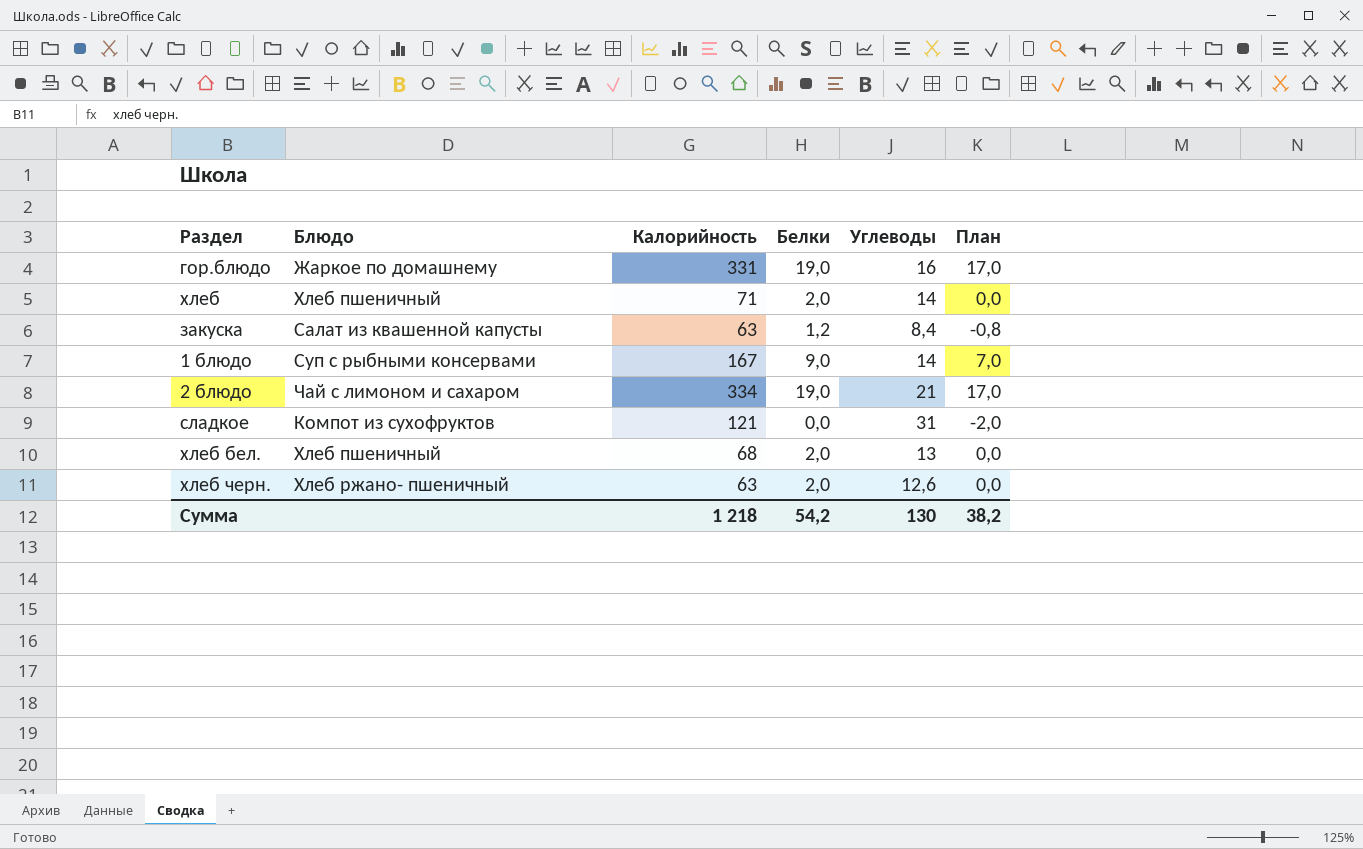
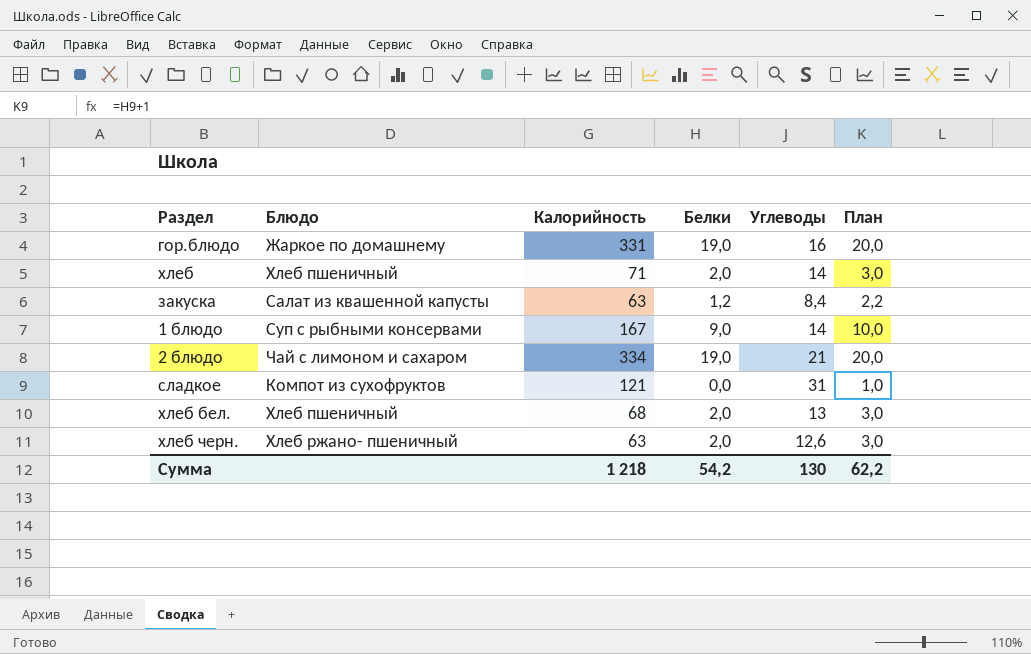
column План | formula: [Белки] - 2 -> [Белки] + 1
Сумма | План: 38,2 -> 62,2

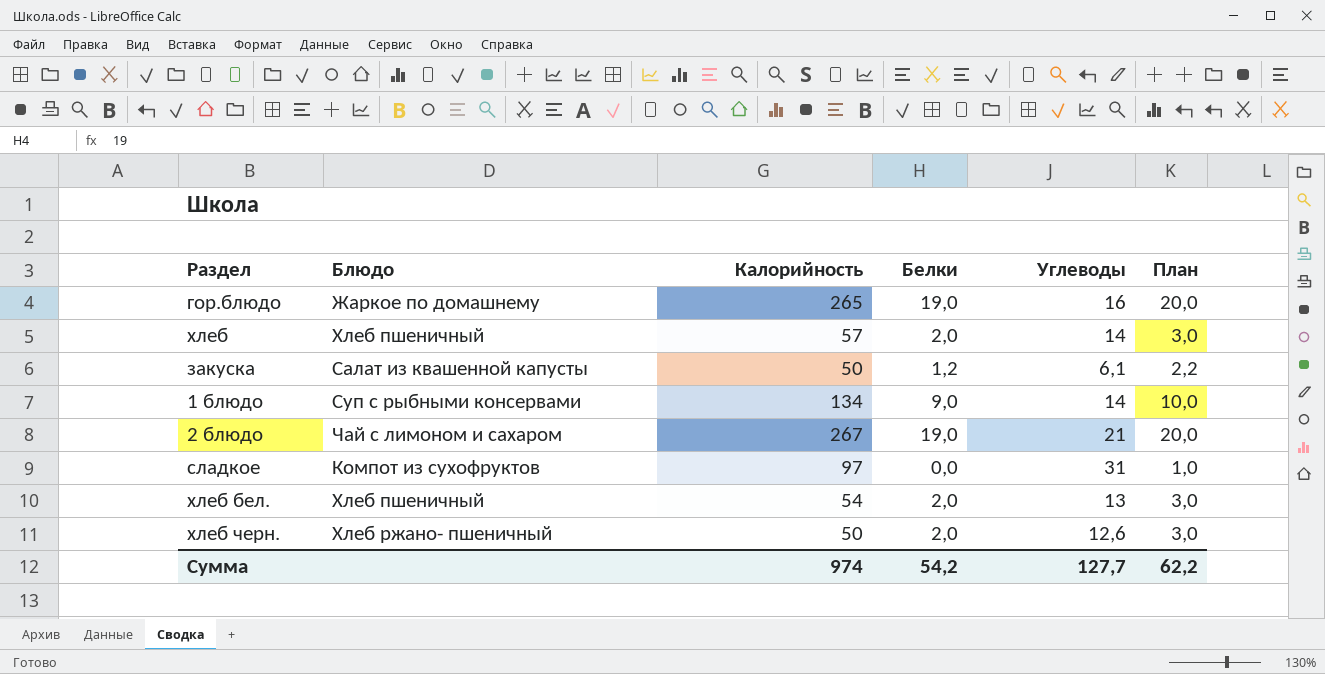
гор.блюдо | Калорийность: 331 -> 265
хлеб | Калорийность: 71 -> 57
закуска | Калорийность: 63 -> 50
закуска | Углеводы: 8,4 -> 6,1
1 блюдо | Калорийность: 167 -> 134
2 блюдо | Калорийность: 334 -> 267
сладкое | Калорийность: 121 -> 97
хлеб бел. | Калорийность: 68 -> 54
хлеб черн. | Калорийность: 63 -> 50
Сумма | Калорийность: 1 218 -> 974
Сумма | Углеводы: 130 -> 127,7

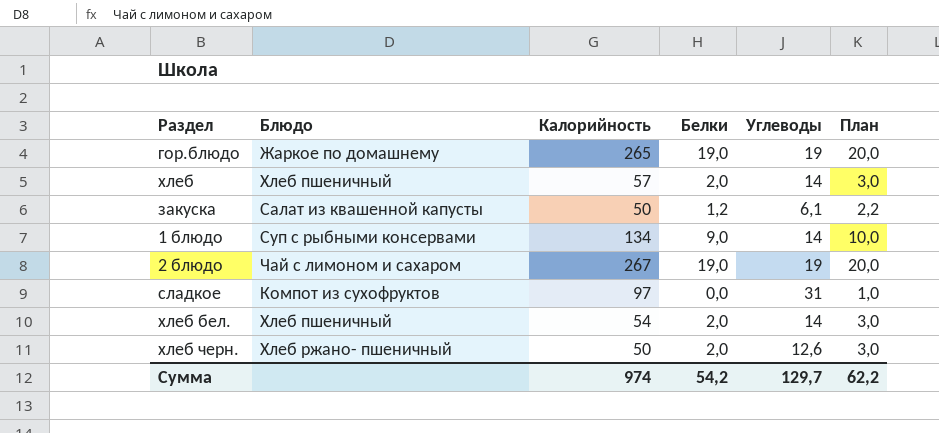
гор.блюдо | Углеводы: 16 -> 19
2 блюдо | Углеводы: 21 -> 19
хлеб бел. | Углеводы: 13 -> 14
Сумма | Углеводы: 127,7 -> 129,7

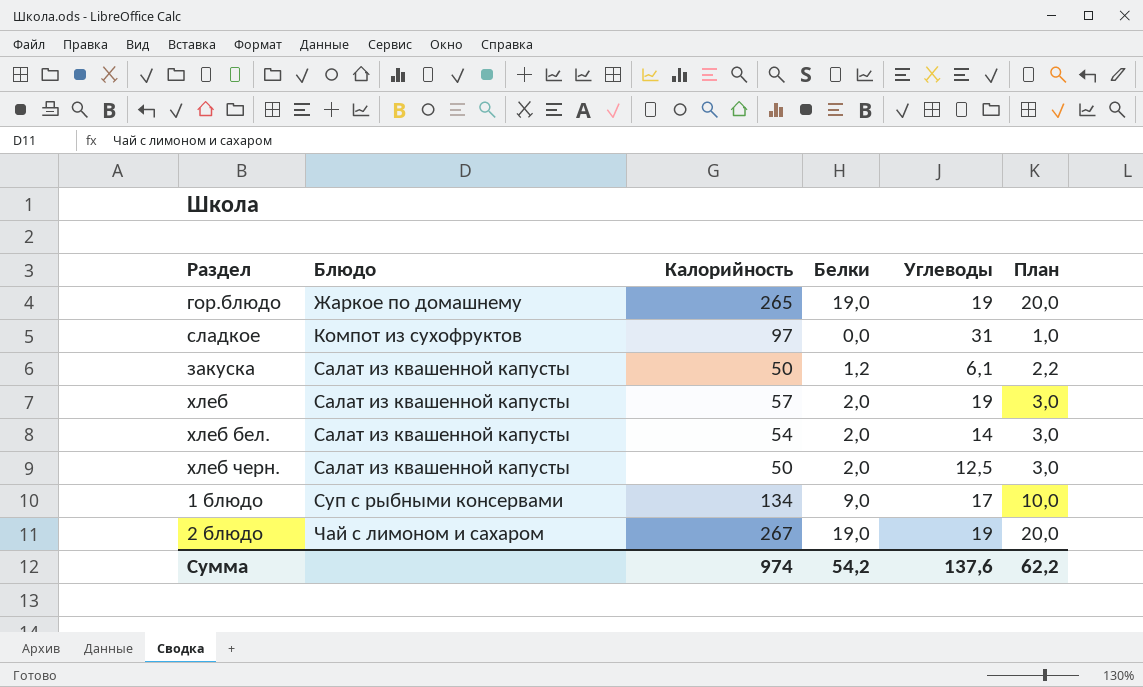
row order: none -> Блюдо ascending
хлеб | Блюдо: Хлеб пшеничный -> Салат из квашенной капусты
хлеб | Углеводы: 14 -> 19
хлеб бел. | Блюдо: Хлеб пшеничный -> Салат из квашенной капусты
хлеб черн. | Блюдо: Хлеб ржано- пшеничный -> Салат из квашенной капусты
хлеб черн. | Углеводы: 12,6 -> 12,5
1 блюдо | Углеводы: 14 -> 17
Сумма | Углеводы: 129,7 -> 137,6

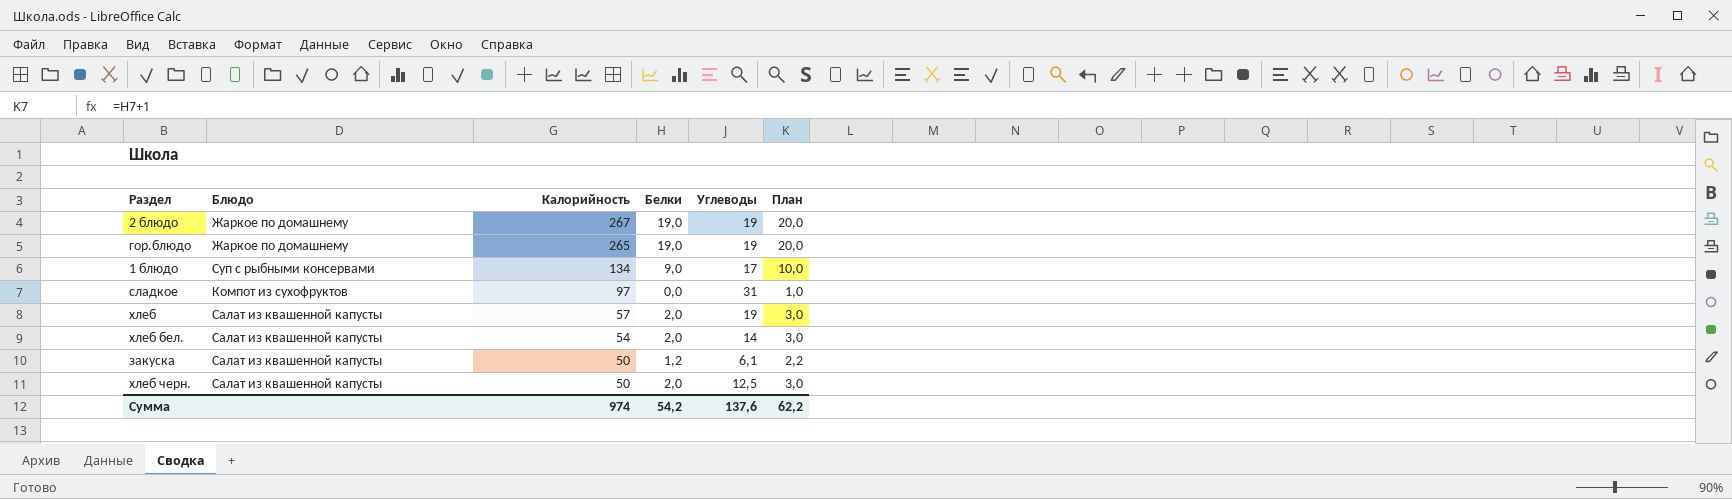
row order: Блюдо ascending -> Калорийность descending
2 блюдо | Блюдо: Чай с лимоном и сахаром -> Жаркое по домашнему

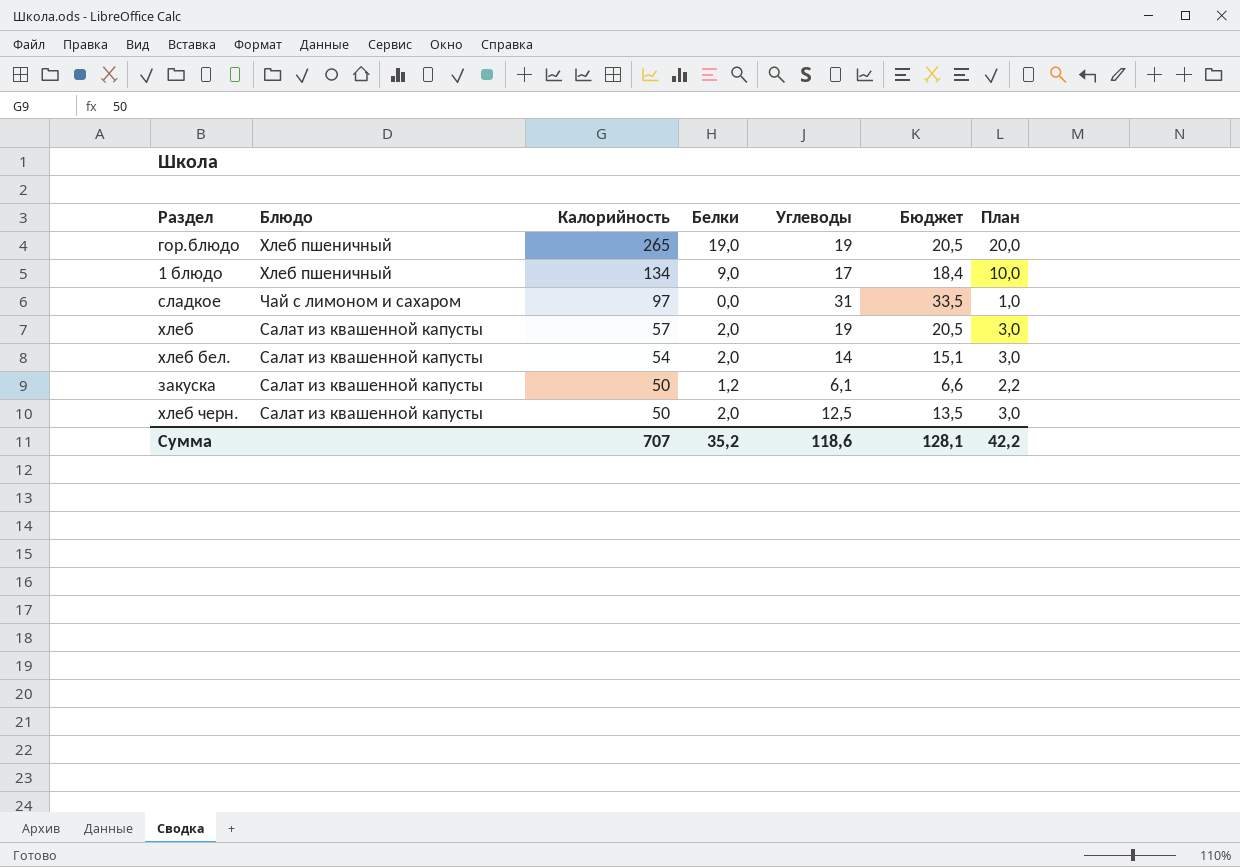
column Бюджет | formula: none -> [Углеводы] * 1,08
row 2 блюдо: Жаркое по домашнему | 267 | 19,0 | 19 | 20,0 -> none
гор.блюдо | Блюдо: Жаркое по домашнему -> Хлеб пшеничный
1 блюдо | Блюдо: Суп с рыбными консервами -> Хлеб пшеничный
сладкое | Блюдо: Компот из сухофруктов -> Чай с лимоном и сахаром
Сумма | Калорийность: 974 -> 707
Сумма | Белки: 54,2 -> 35,2
Сумма | Углеводы: 137,6 -> 118,6
Сумма | План: 62,2 -> 42,2

